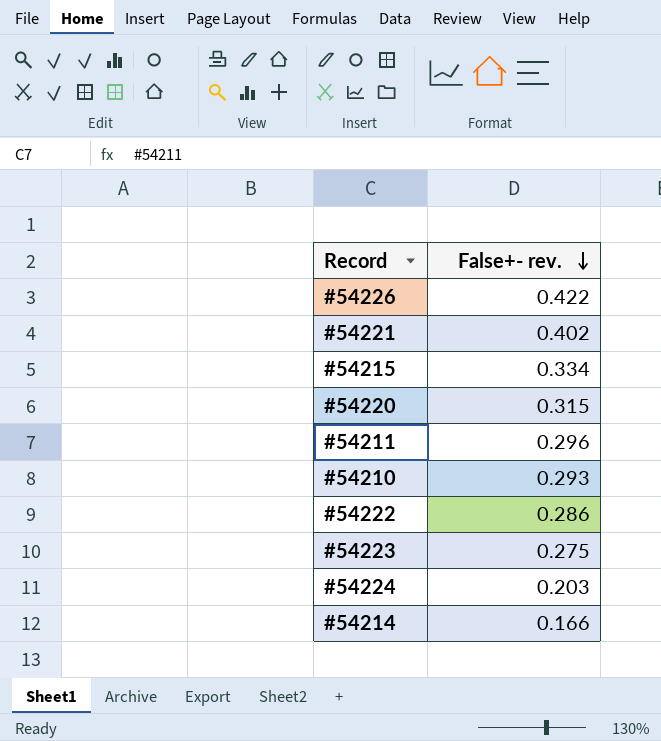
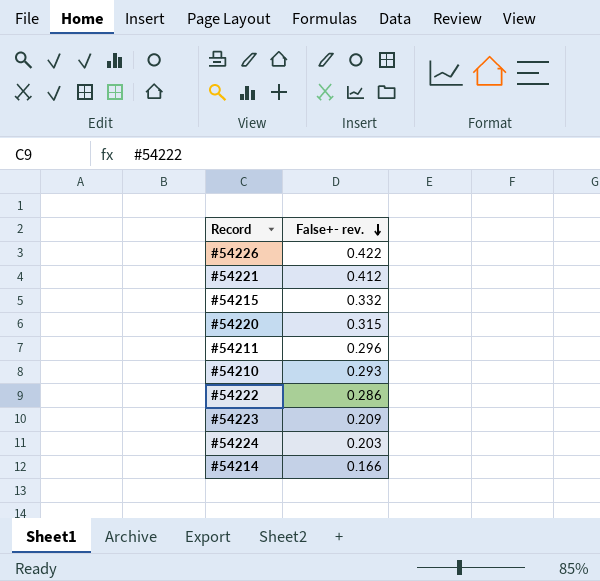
#54221 | False+- rev.: 0.402 -> 0.412
#54215 | False+- rev.: 0.334 -> 0.332
#54223 | False+- rev.: 0.275 -> 0.209

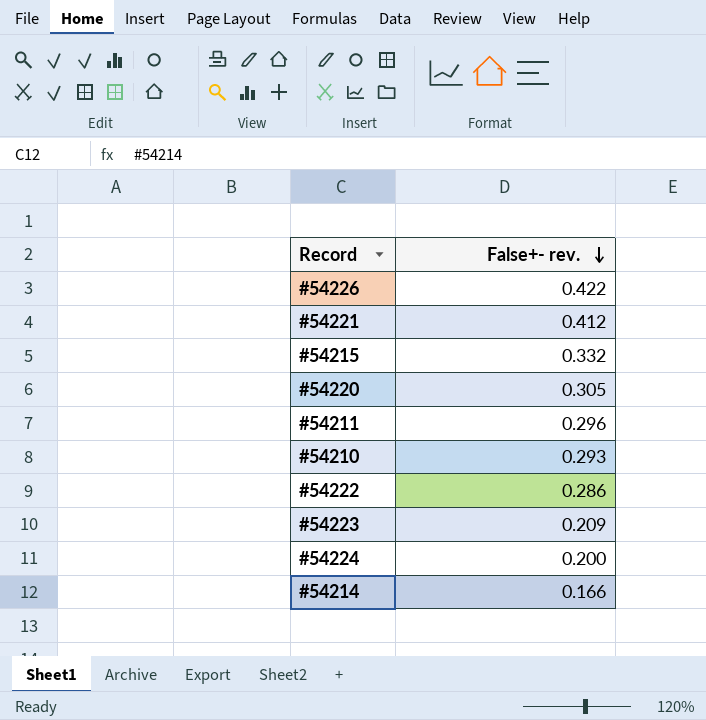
#54220 | False+- rev.: 0.315 -> 0.305
#54224 | False+- rev.: 0.203 -> 0.200

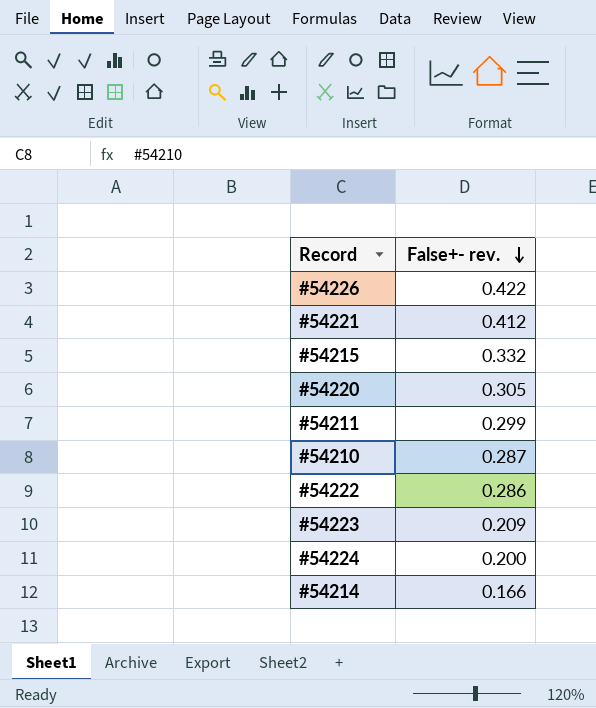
#54211 | False+- rev.: 0.296 -> 0.299
#54210 | False+- rev.: 0.293 -> 0.287

